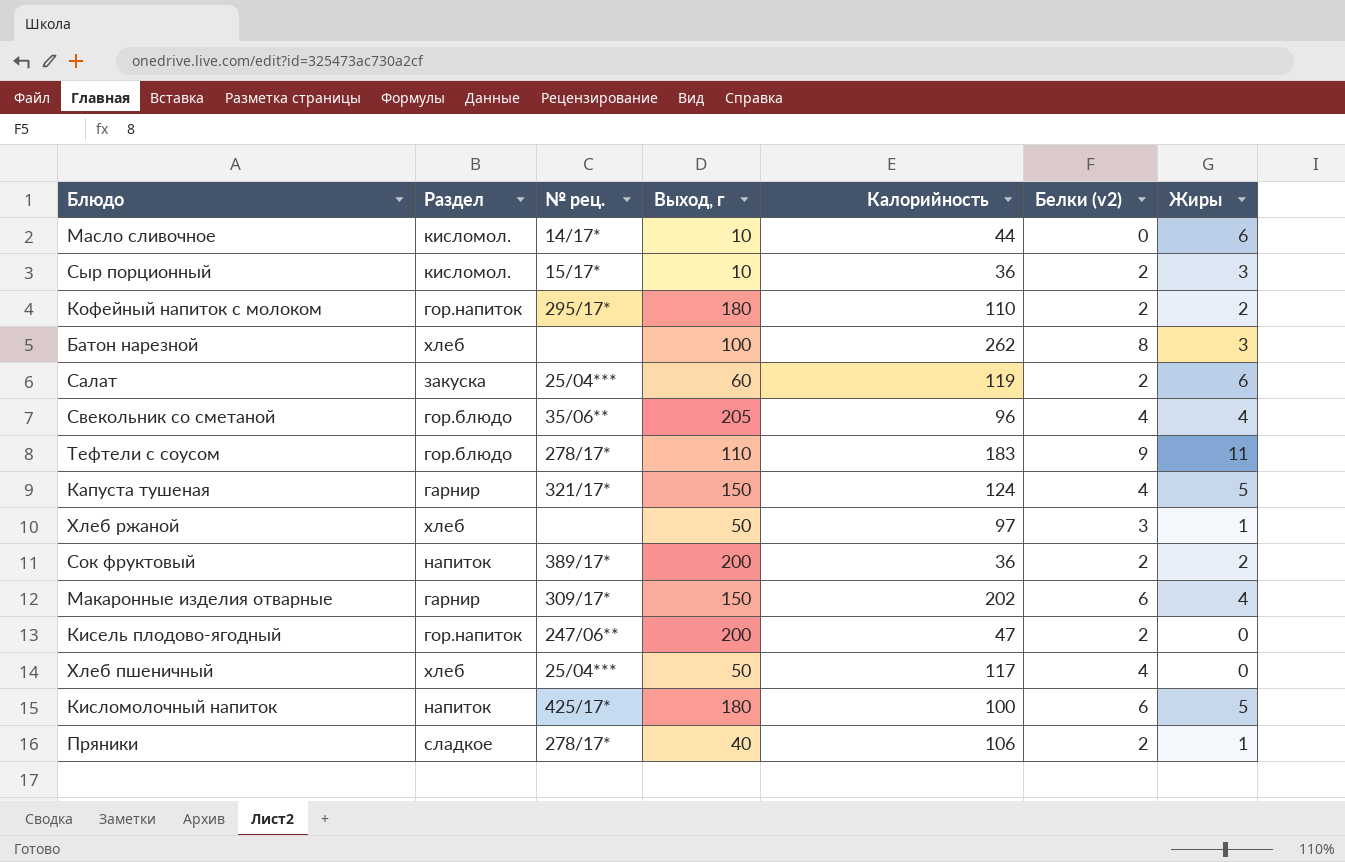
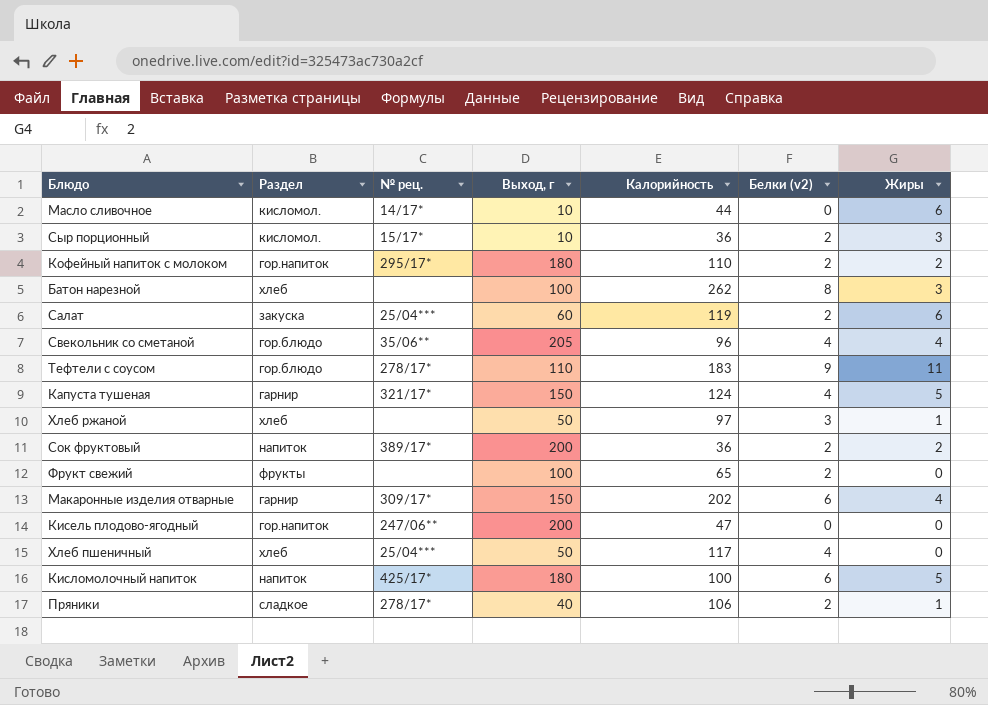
row Фрукт свежий: none -> фрукты | none | 100 | 65 | 2 | 0
Кисель плодово-ягодный | Белки (v2): 2 -> 0

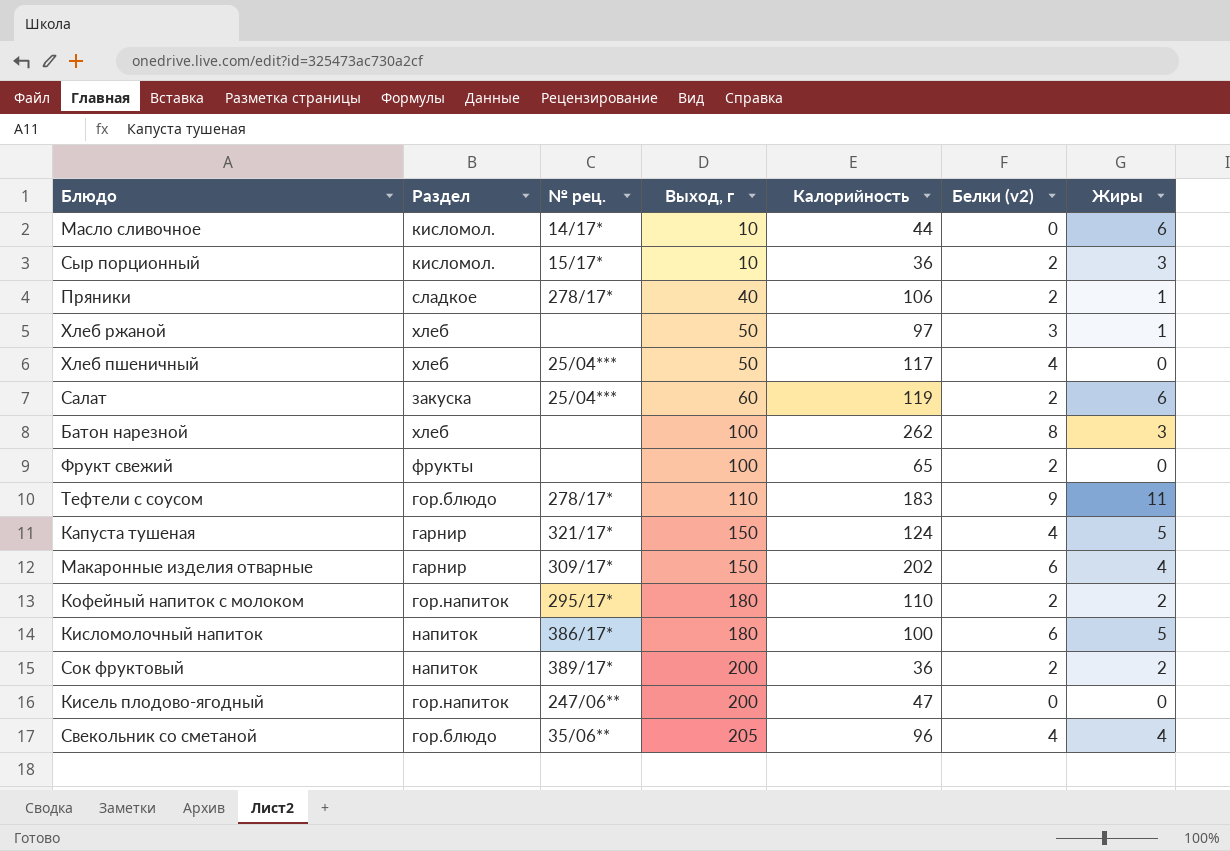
row order: none -> Выход, г ascending
Кисломолочный напиток | № рец.: 425/17* -> 386/17*

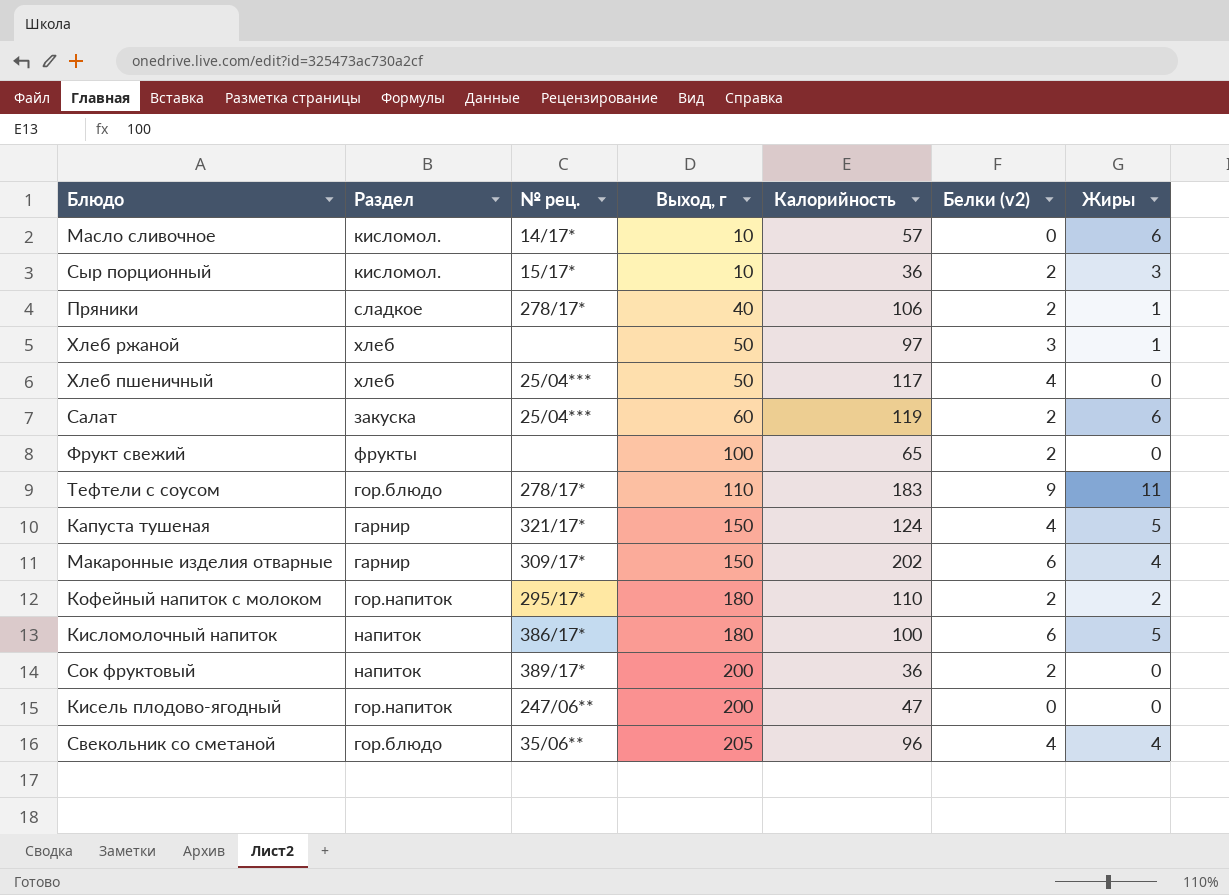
row Батон нарезной: хлеб | none | 100 | 262 | 8 | 3 -> none
Масло сливочное | Калорийность: 44 -> 57
Сок фруктовый | Жиры: 2 -> 0

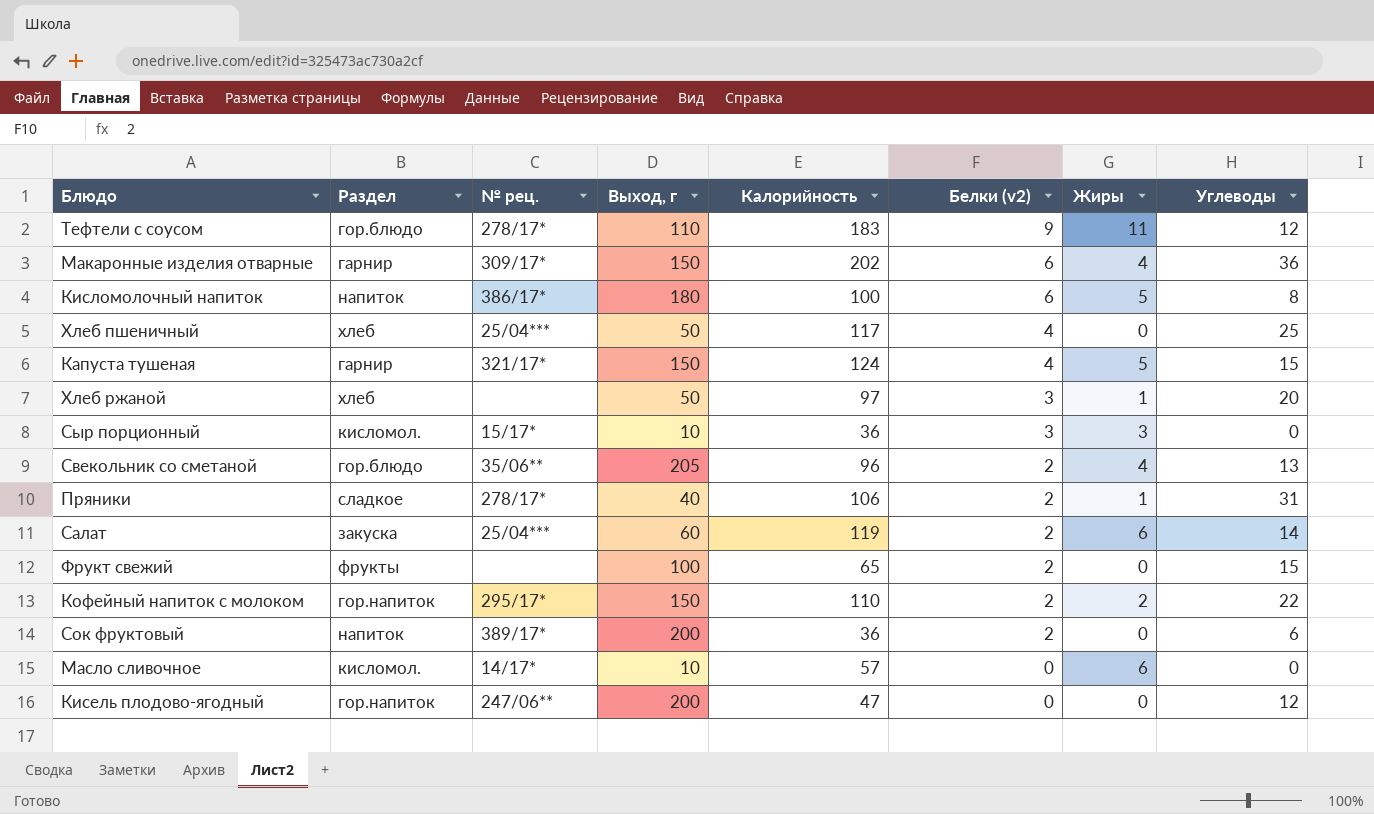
row order: Выход, г ascending -> Белки (v2) descending
column Углеводы | position: none -> 8
Сыр порционный | Белки (v2): 2 -> 3
Свекольник со сметаной | Белки (v2): 4 -> 2
Кофейный напиток с молоком | Выход, г: 180 -> 150

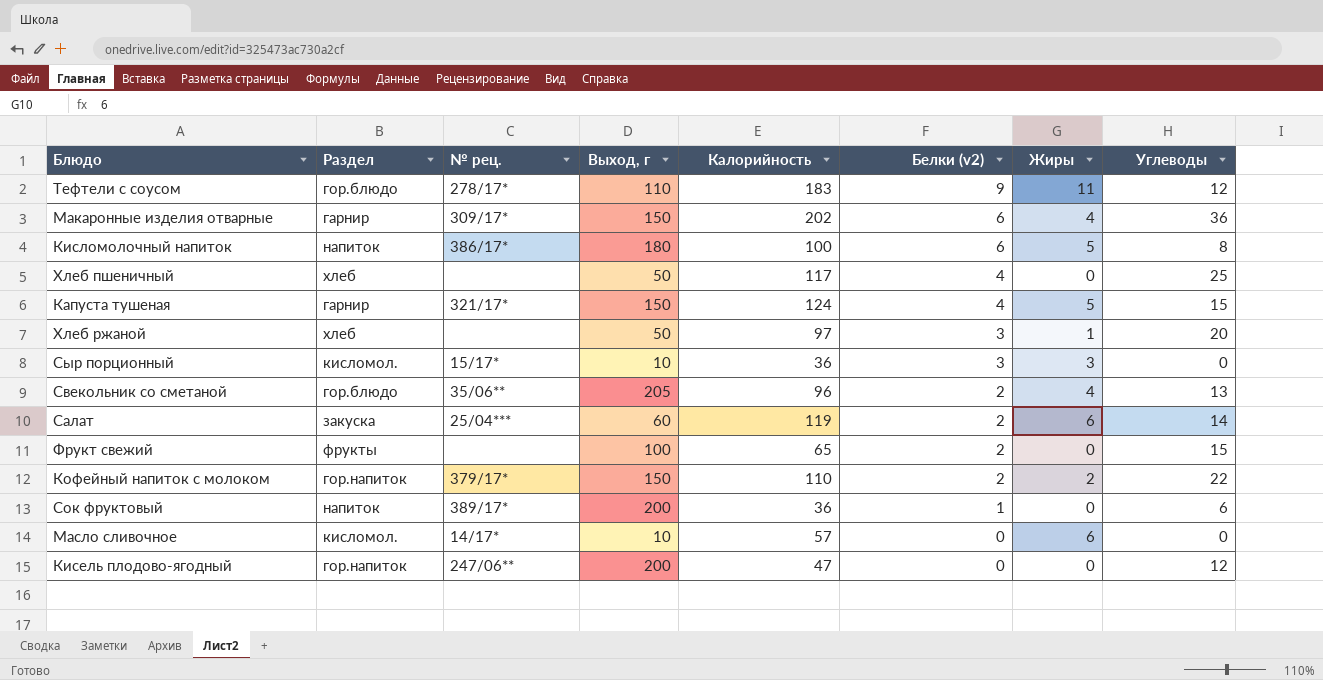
row Пряники: сладкое | 278/17* | 40 | 106 | 2 | 1 | 31 -> none
Хлеб пшеничный | № рец.: 25/04*** -> none
Кофейный напиток с молоком | № рец.: 295/17* -> 379/17*
Сок фруктовый | Белки (v2): 2 -> 1

